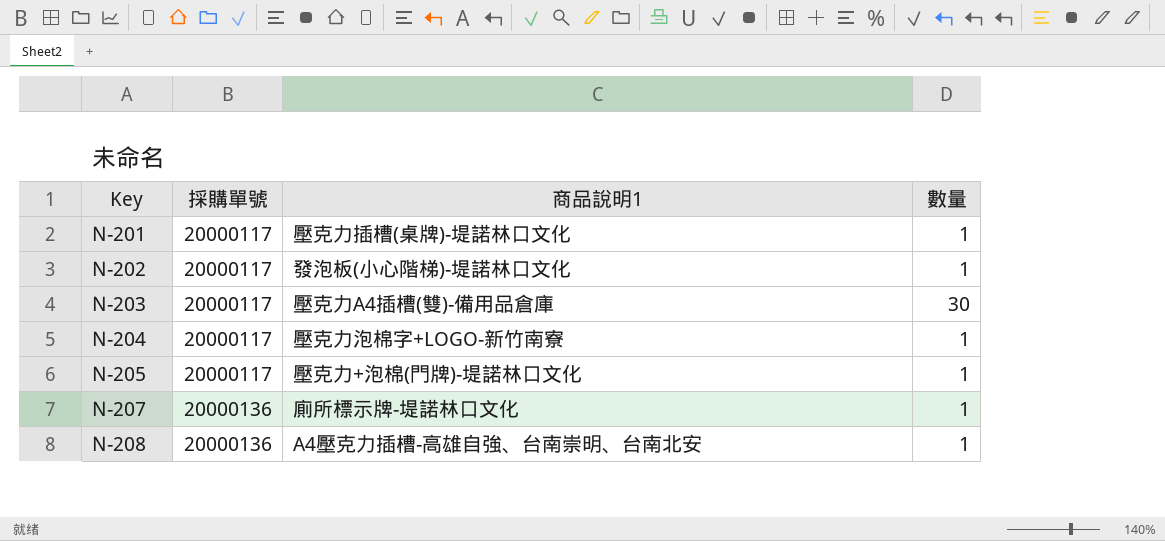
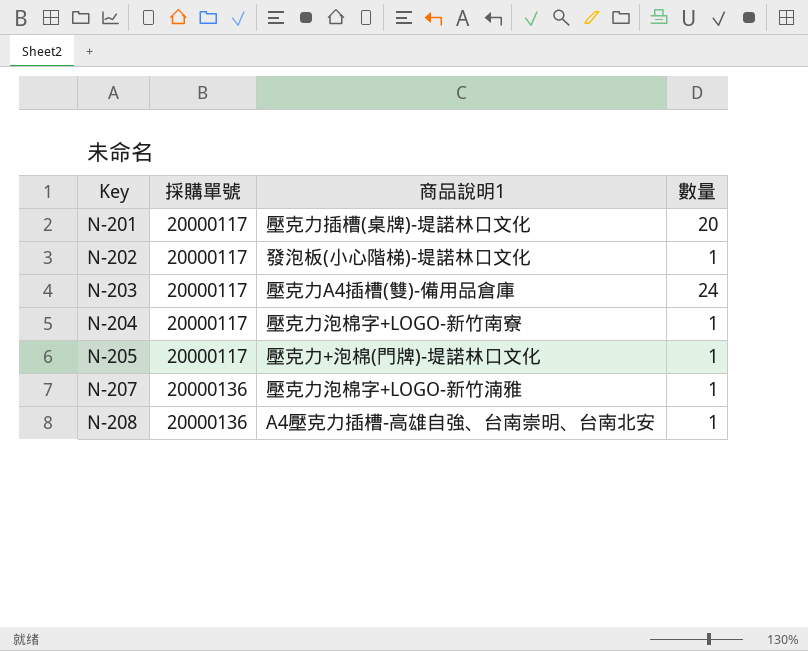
N-201 | 數量: 1 -> 20
N-203 | 數量: 30 -> 24
N-207 | 商品說明1: 廁所標示牌-堤諾林口文化 -> 壓克力泡棉字+LOGO-新竹湳雅

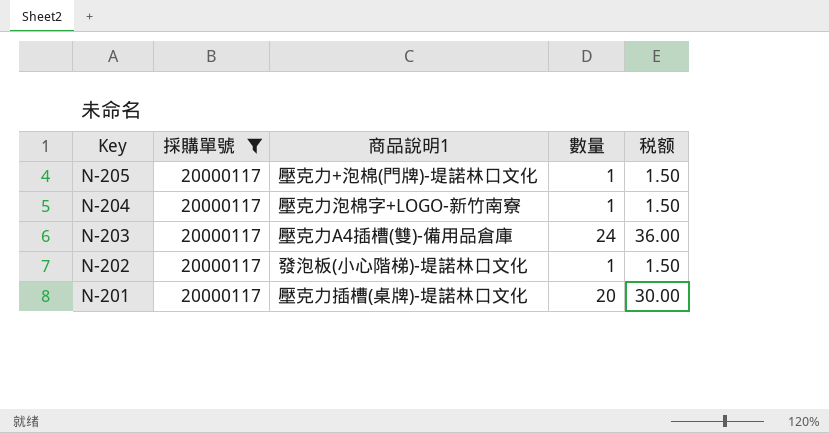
filter: none -> 採購單號 = 20000117
row order: Key ascending -> Key descending
column 税额 | formula: none -> [數量] * 1.5

